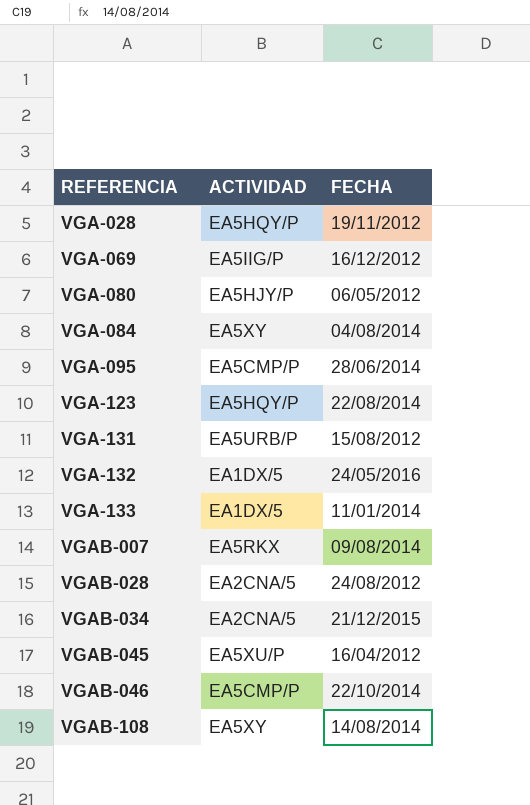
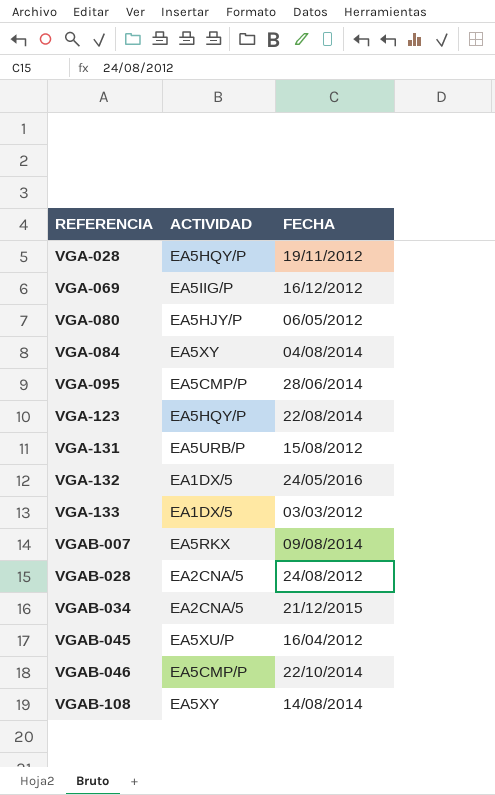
VGA-133 | FECHA: 11/01/2014 -> 03/03/2012

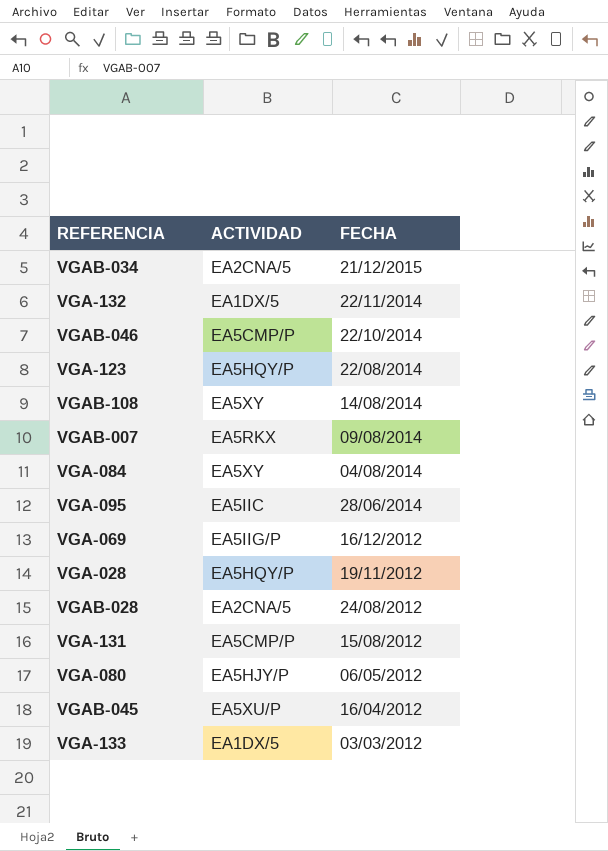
row order: REFERENCIA ascending -> FECHA descending
VGA-132 | FECHA: 24/05/2016 -> 22/11/2014
VGA-095 | ACTIVIDAD: EA5CMP/P -> EA5IIC
VGA-131 | ACTIVIDAD: EA5URB/P -> EA5CMP/P

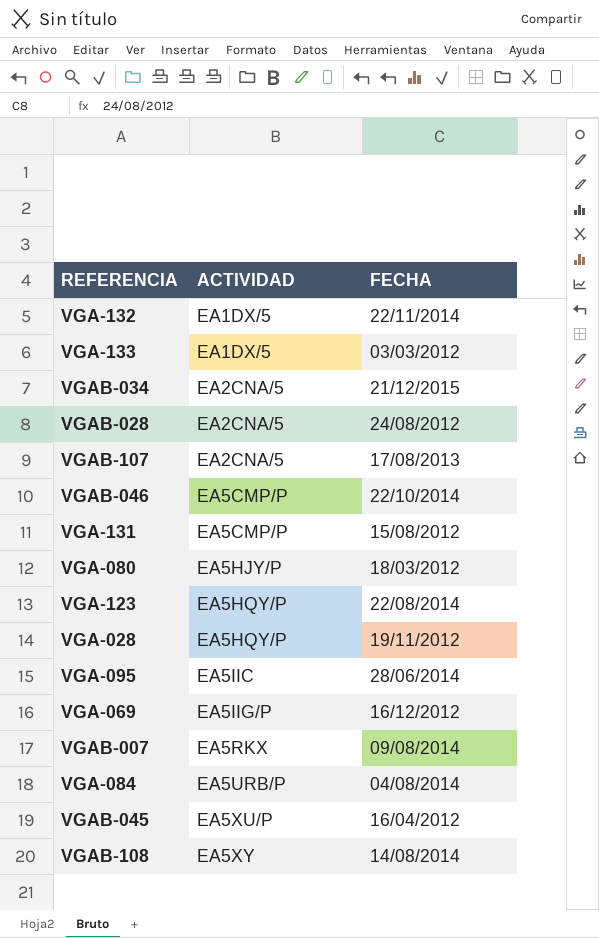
row order: FECHA descending -> ACTIVIDAD ascending
row VGAB-107: none -> EA2CNA/5 | 17/08/2013
VGA-080 | FECHA: 06/05/2012 -> 18/03/2012
VGA-084 | ACTIVIDAD: EA5XY -> EA5URB/P

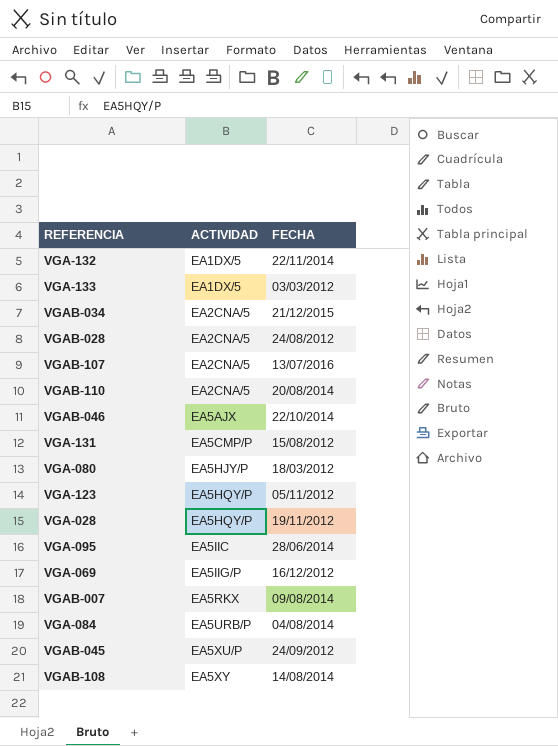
VGAB-107 | FECHA: 17/08/2013 -> 13/07/2016
row VGAB-110: none -> EA2CNA/5 | 20/08/2014
VGAB-046 | ACTIVIDAD: EA5CMP/P -> EA5AJX
VGA-123 | FECHA: 22/08/2014 -> 05/11/2012
VGAB-045 | FECHA: 16/04/2012 -> 24/09/2012

